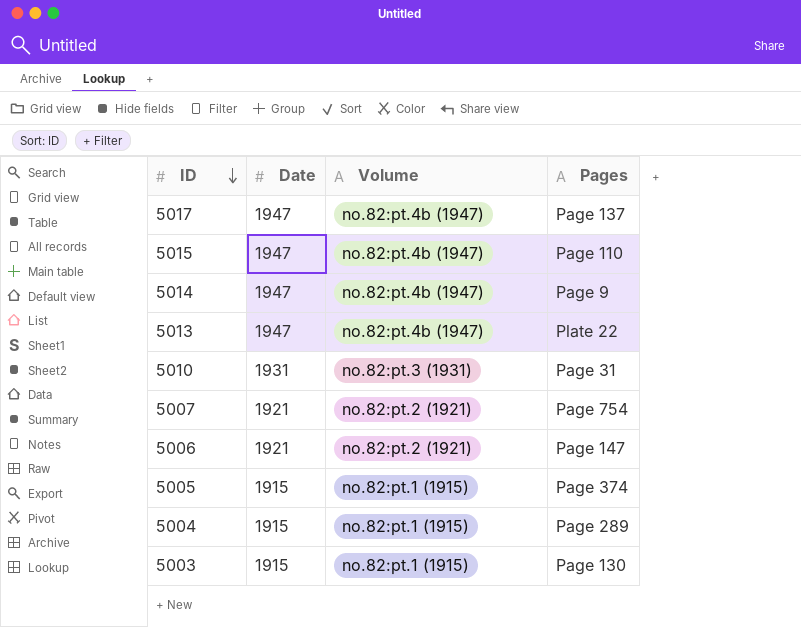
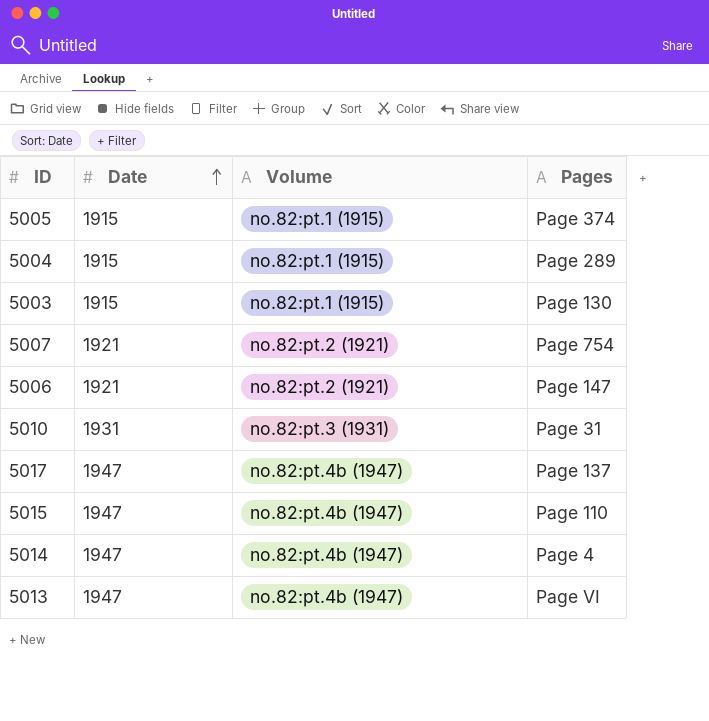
row order: ID descending -> Date ascending
5014 | Pages: Page 9 -> Page 4
5013 | Pages: Plate 22 -> Page VI

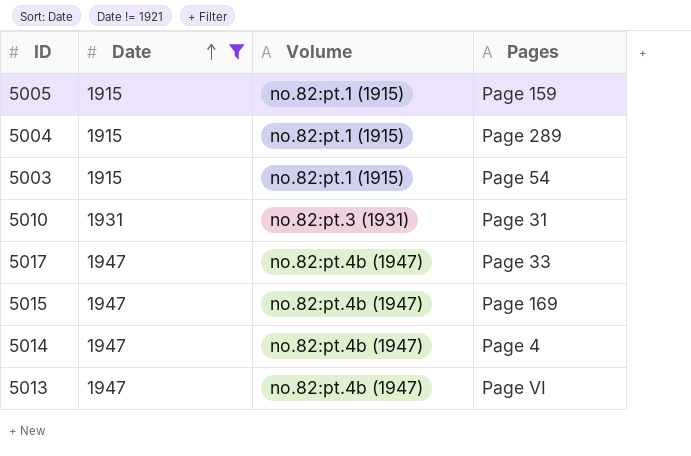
filter: none -> Date != 1921
5005 | Pages: Page 374 -> Page 159
5003 | Pages: Page 130 -> Page 54
5017 | Pages: Page 137 -> Page 33
5015 | Pages: Page 110 -> Page 169

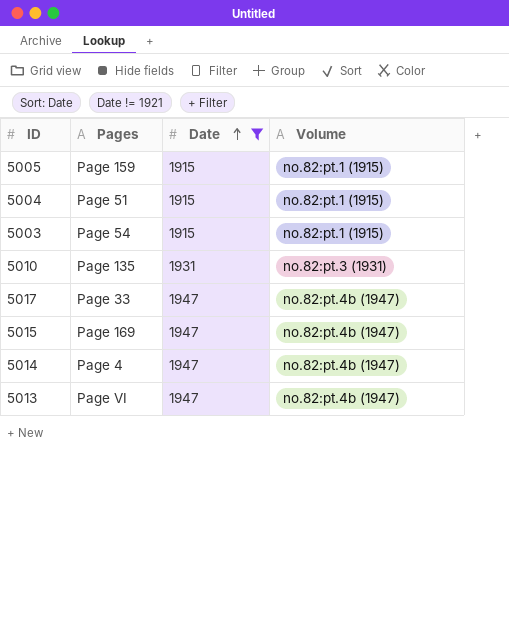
column Pages | position: 4 -> 2
5004 | Pages: Page 289 -> Page 51
5010 | Pages: Page 31 -> Page 135

